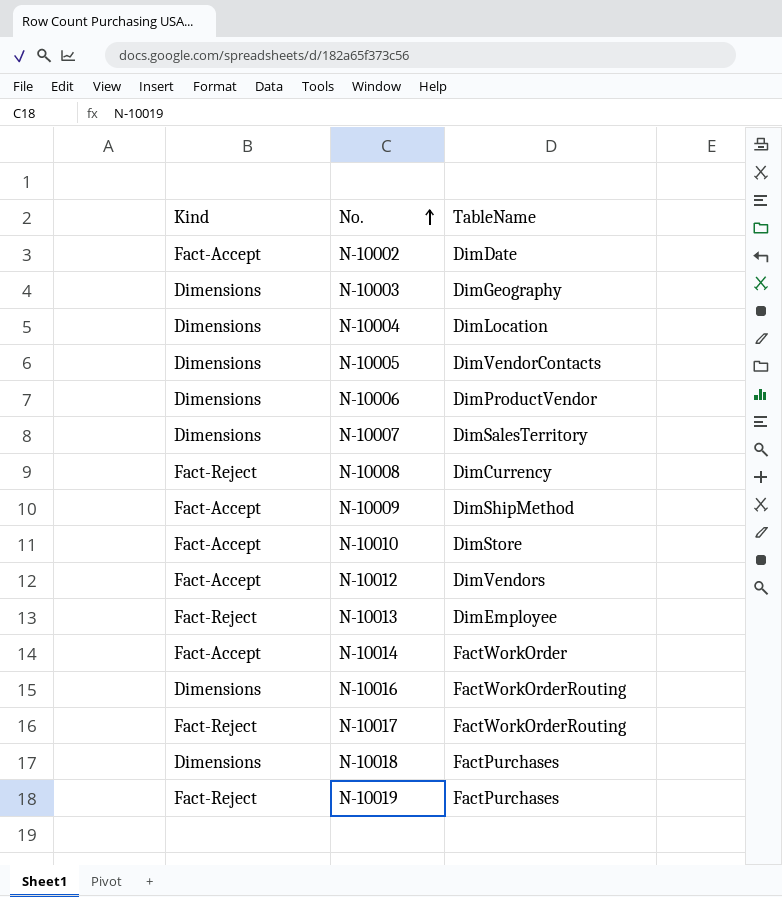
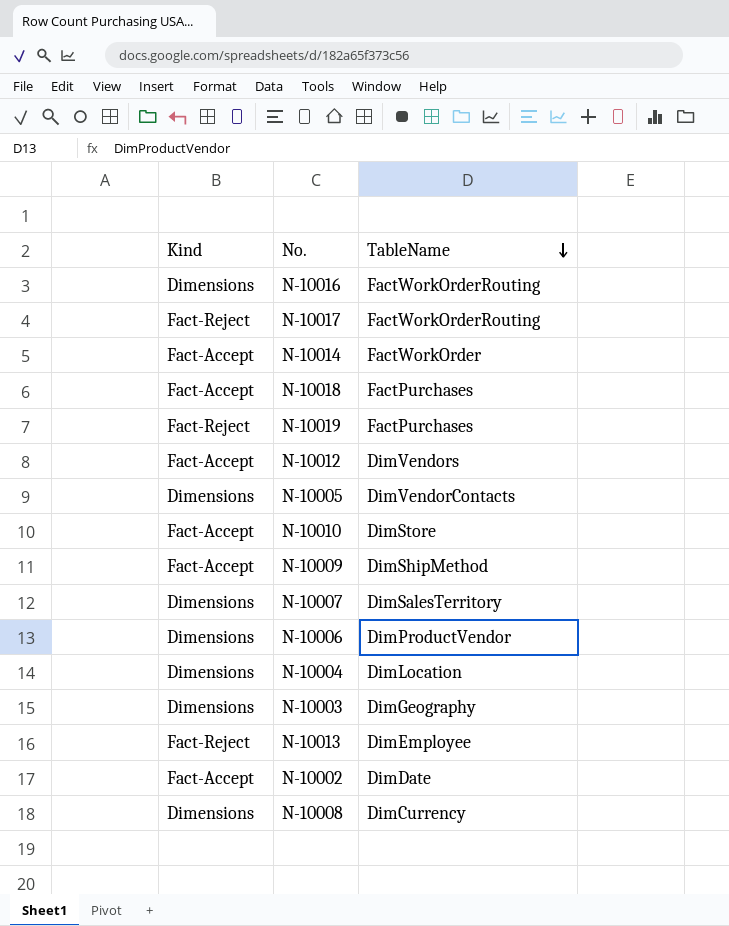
row order: No. ascending -> TableName descending
N-10018 | Kind: Dimensions -> Fact-Accept
N-10008 | Kind: Fact-Reject -> Dimensions

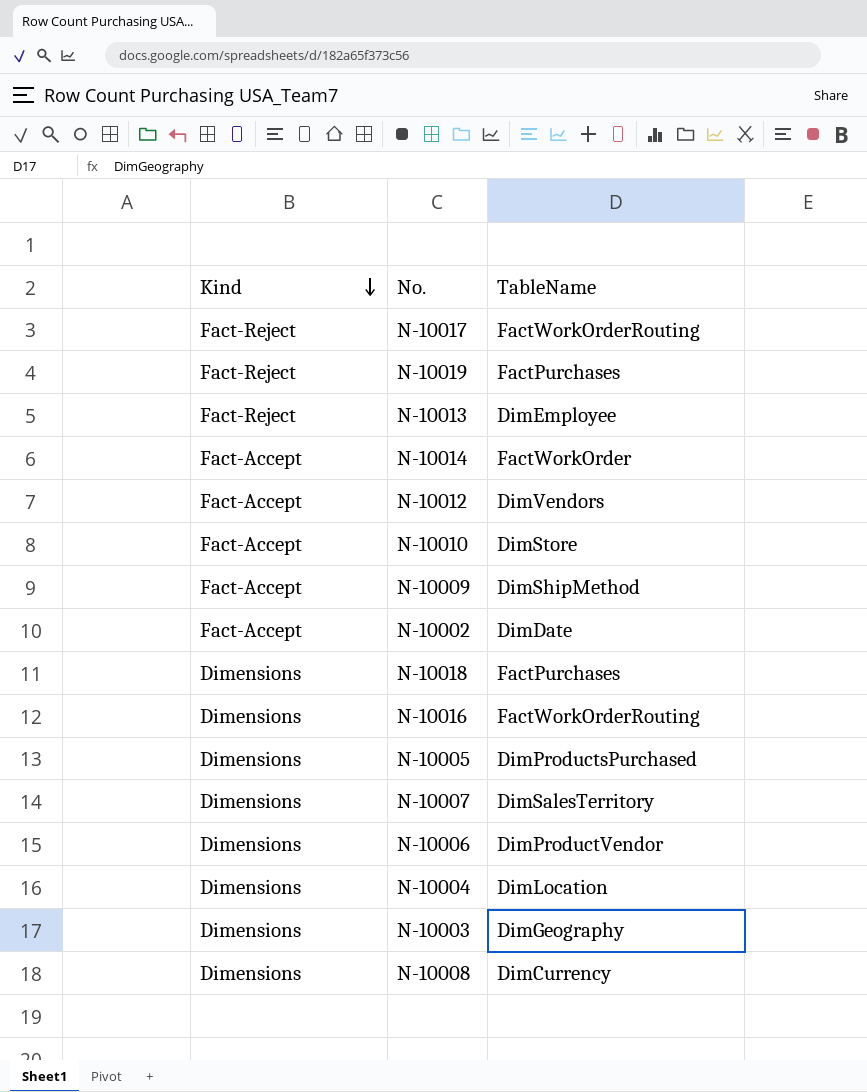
row order: TableName descending -> Kind descending
N-10018 | Kind: Fact-Accept -> Dimensions
N-10005 | TableName: DimVendorContacts -> DimProductsPurchased

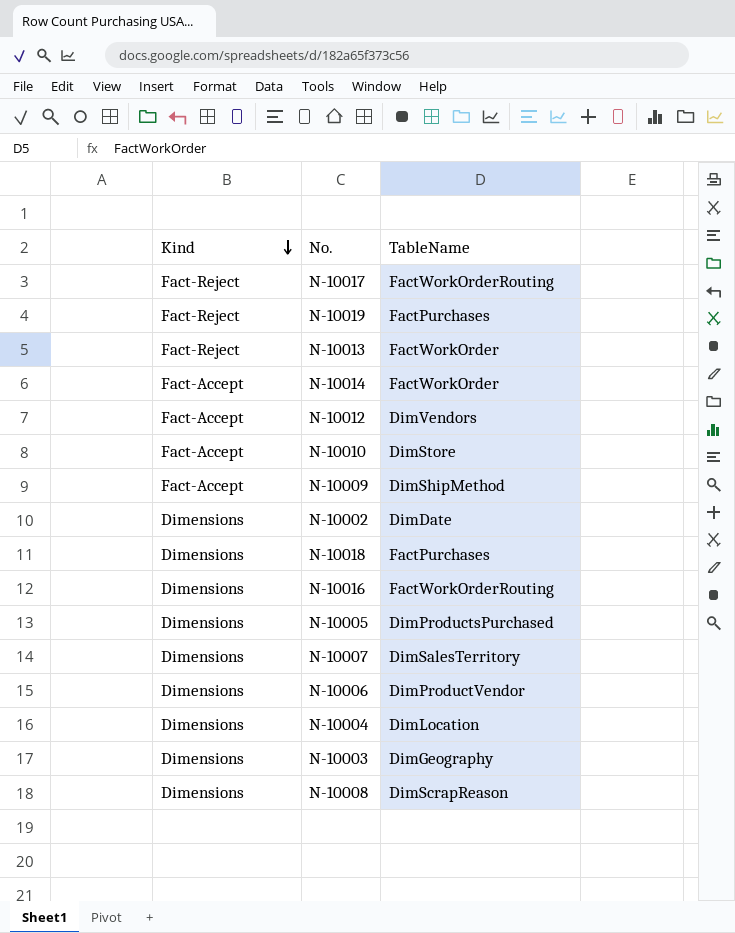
N-10013 | TableName: DimEmployee -> FactWorkOrder
N-10002 | Kind: Fact-Accept -> Dimensions
N-10008 | TableName: DimCurrency -> DimScrapReason

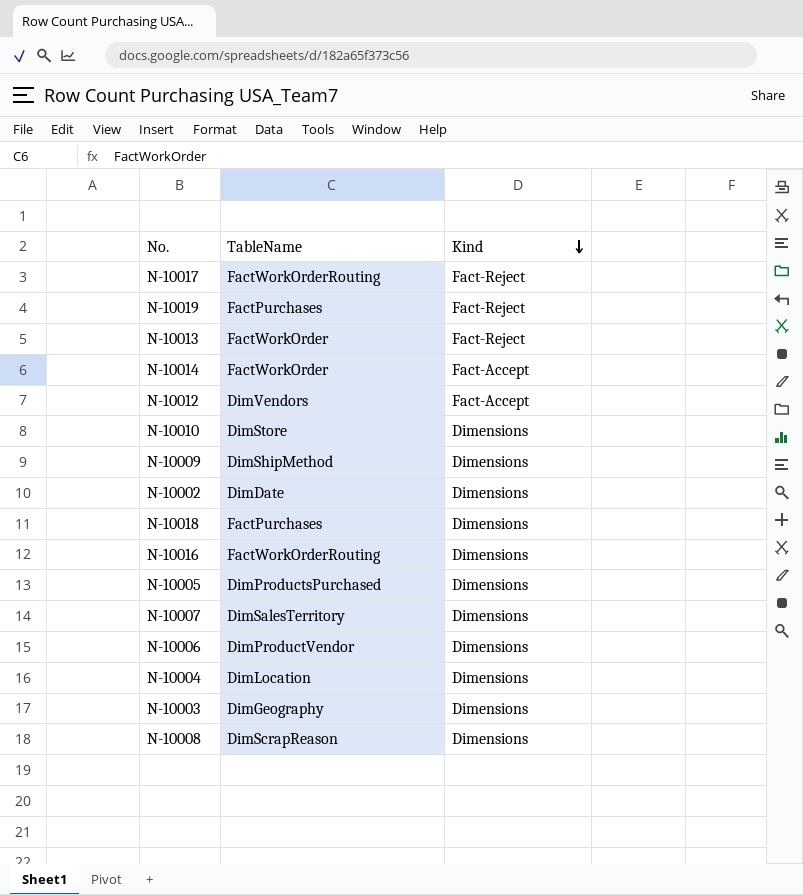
column Kind | position: 1 -> 3
N-10010 | Kind: Fact-Accept -> Dimensions
N-10009 | Kind: Fact-Accept -> Dimensions

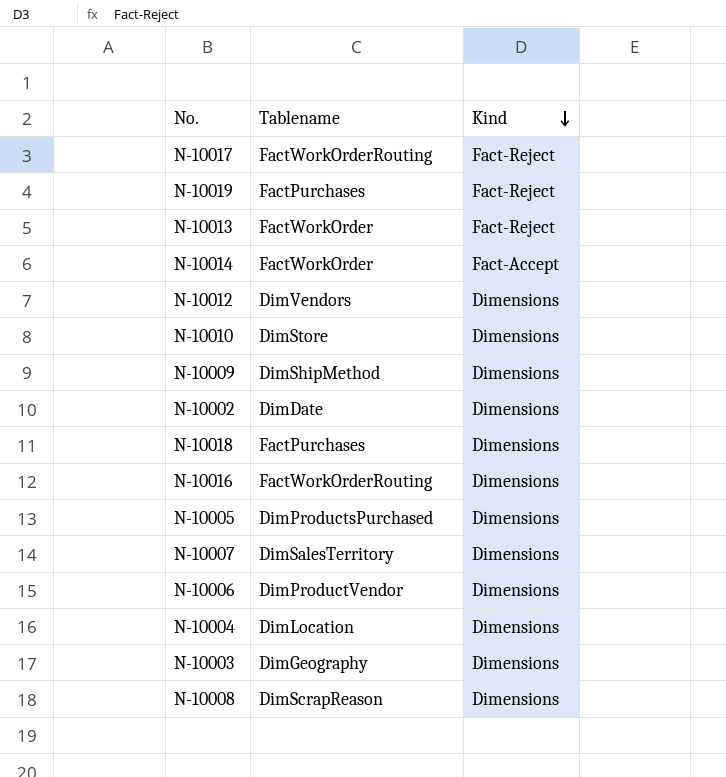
column name: TableName -> Tablename
N-10012 | Kind: Fact-Accept -> Dimensions

